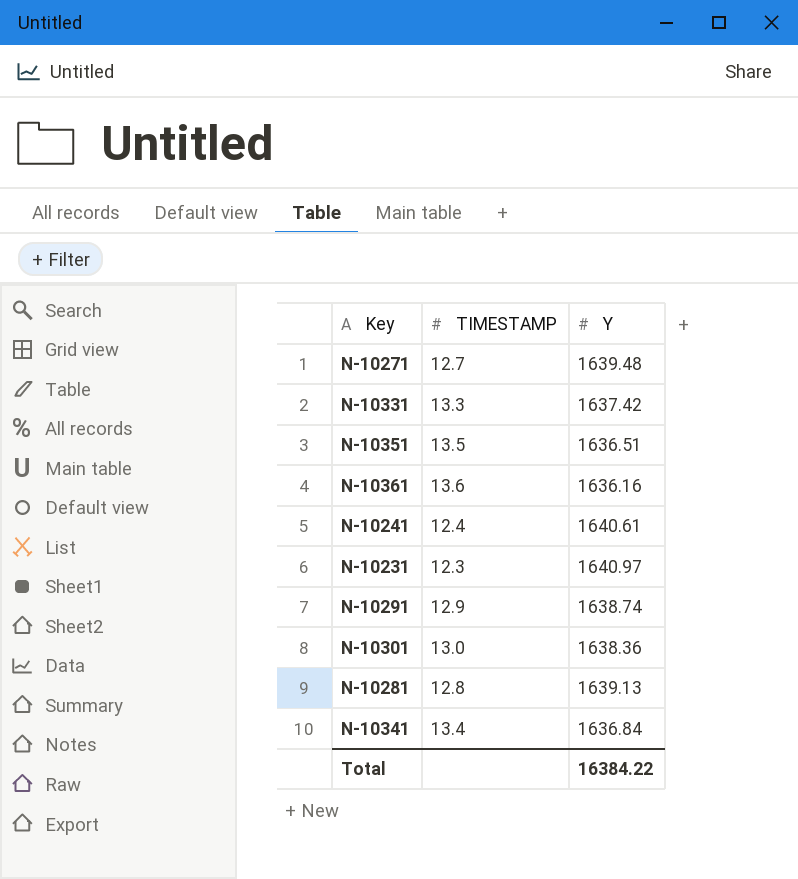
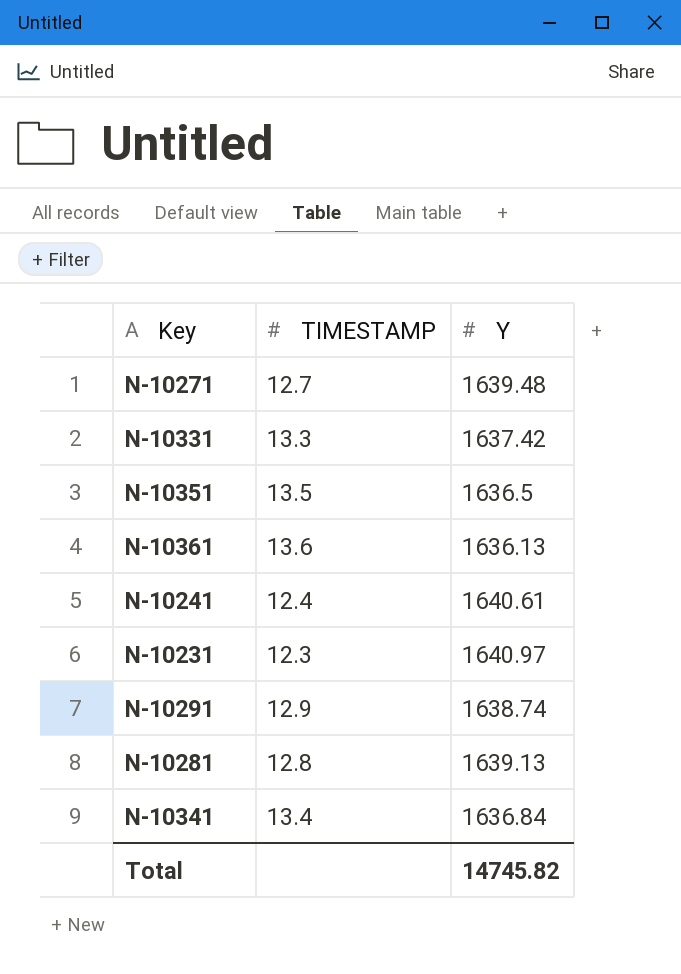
row N-10301: 13.0 | 1638.36 -> none
N-10351 | Y: 1636.51 -> 1636.5
N-10361 | Y: 1636.16 -> 1636.13
Total | Y: 16384.22 -> 14745.82

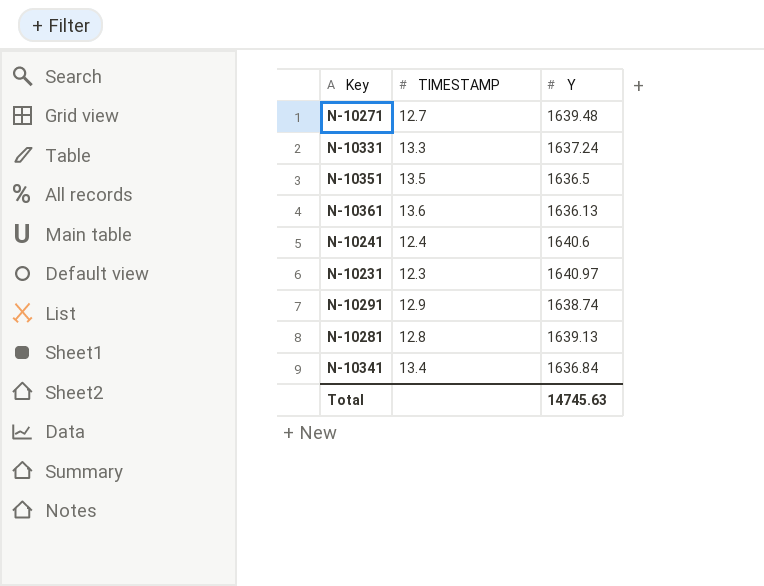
N-10331 | Y: 1637.42 -> 1637.24
N-10241 | Y: 1640.61 -> 1640.6
Total | Y: 14745.82 -> 14745.63

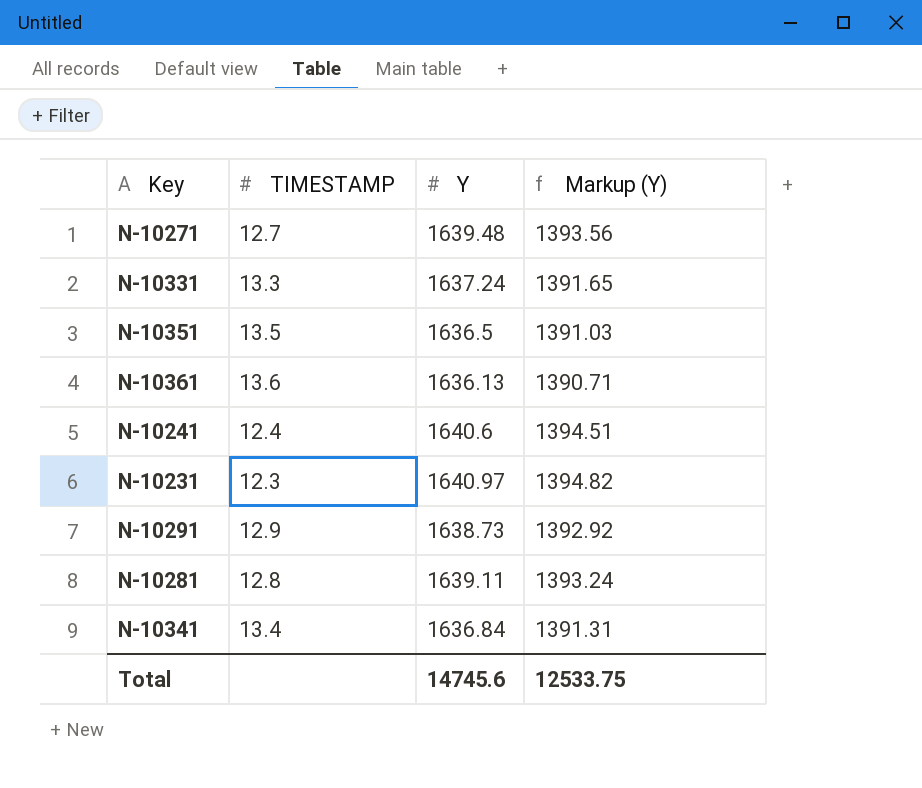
column Markup (Y) | formula: none -> [Y] * 0.85
N-10291 | Y: 1638.74 -> 1638.73
N-10281 | Y: 1639.13 -> 1639.11
Total | Y: 14745.63 -> 14745.6

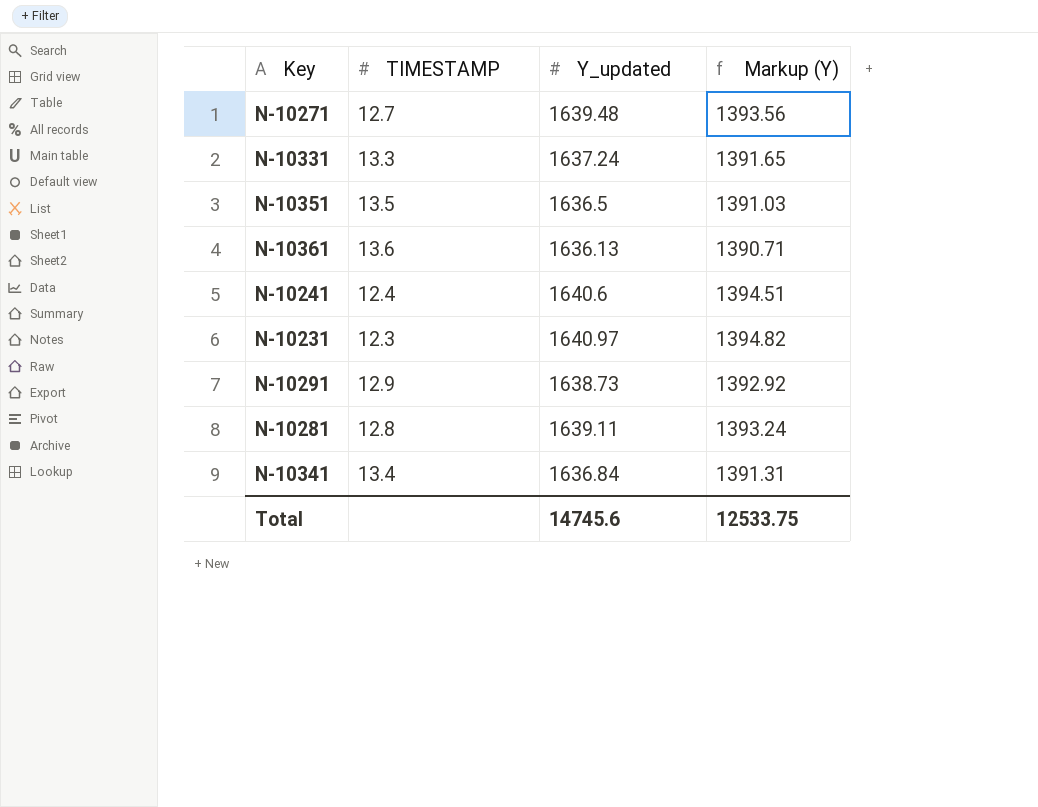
column name: Y -> Y_updated

